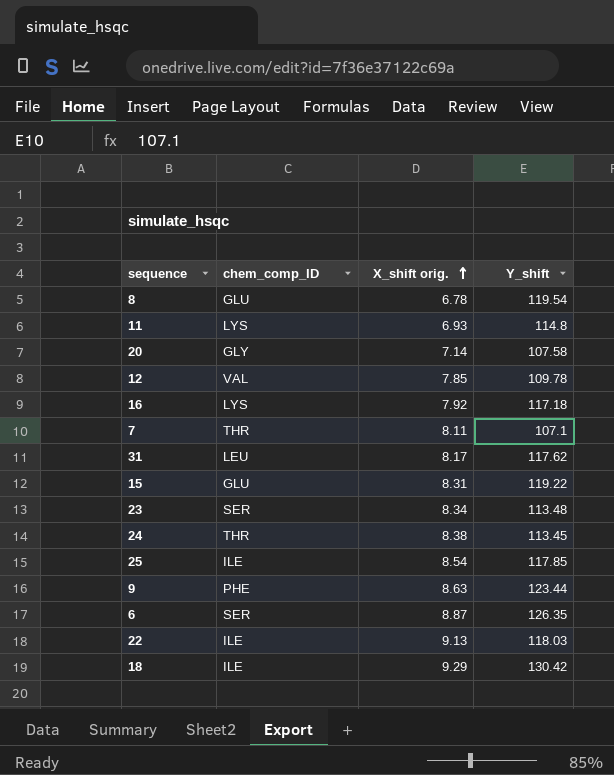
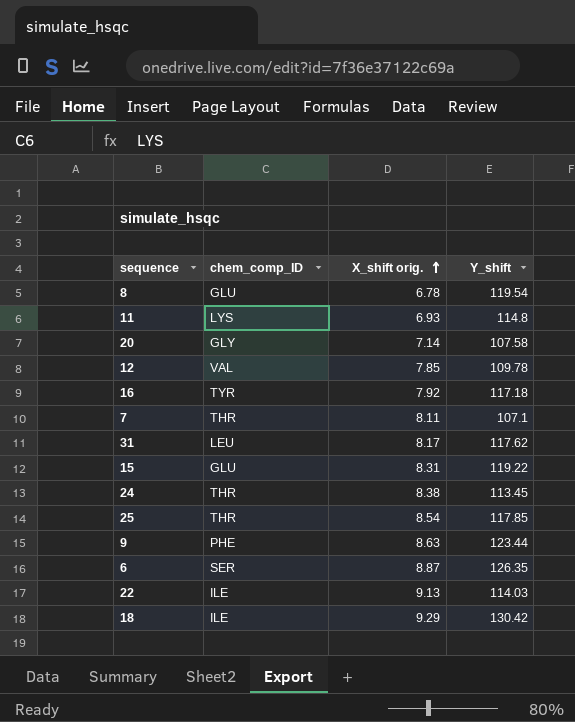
row 23: SER | 8.34 | 113.48 -> none
16 | chem_comp_ID: LYS -> TYR
25 | chem_comp_ID: ILE -> THR
22 | Y_shift: 118.03 -> 114.03

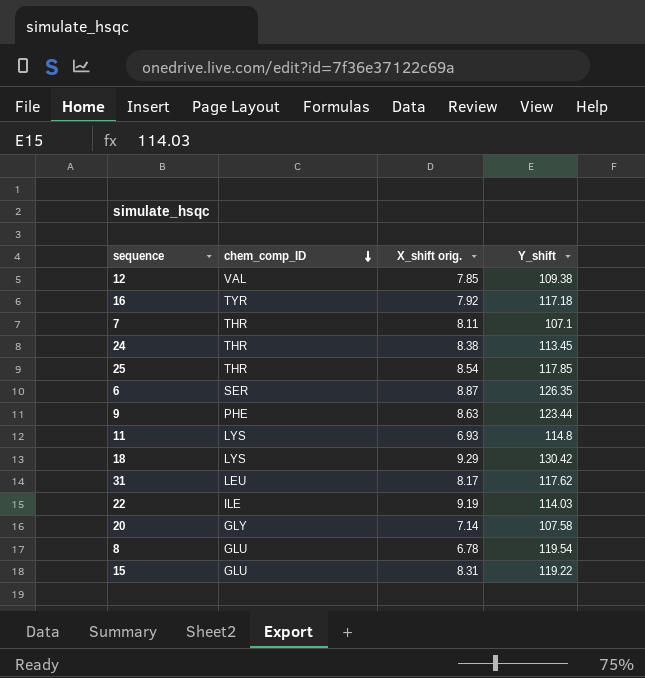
row order: X_shift orig. ascending -> chem_comp_ID descending
12 | Y_shift: 109.78 -> 109.38
18 | chem_comp_ID: ILE -> LYS
22 | X_shift orig.: 9.13 -> 9.19

